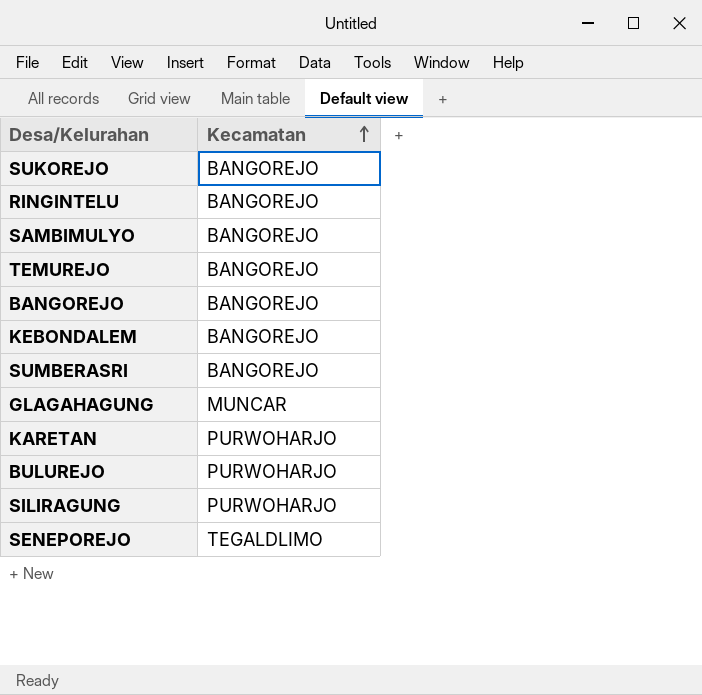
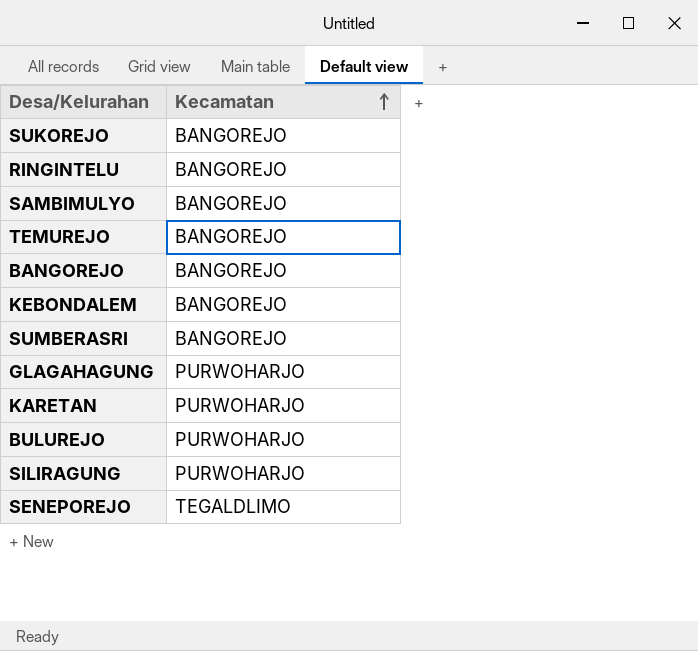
GLAGAHAGUNG | Kecamatan: MUNCAR -> PURWOHARJO

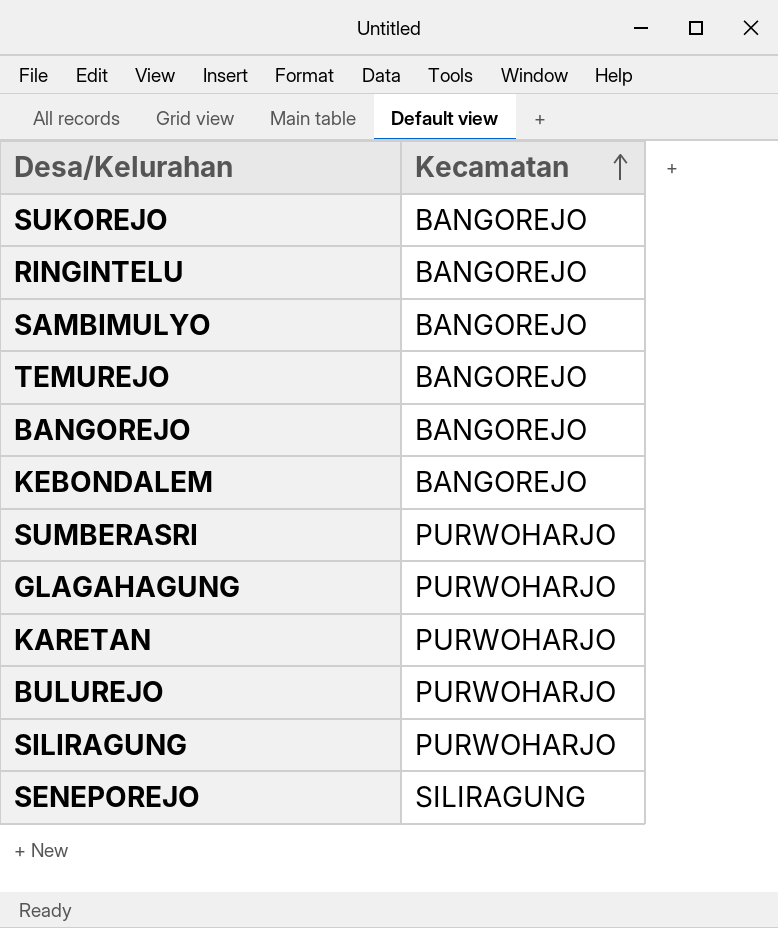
SUMBERASRI | Kecamatan: BANGOREJO -> PURWOHARJO
SENEPOREJO | Kecamatan: TEGALDLIMO -> SILIRAGUNG

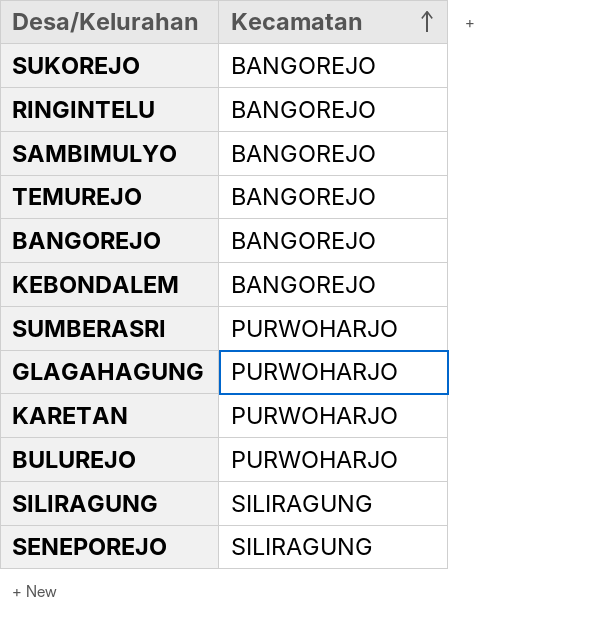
SILIRAGUNG | Kecamatan: PURWOHARJO -> SILIRAGUNG

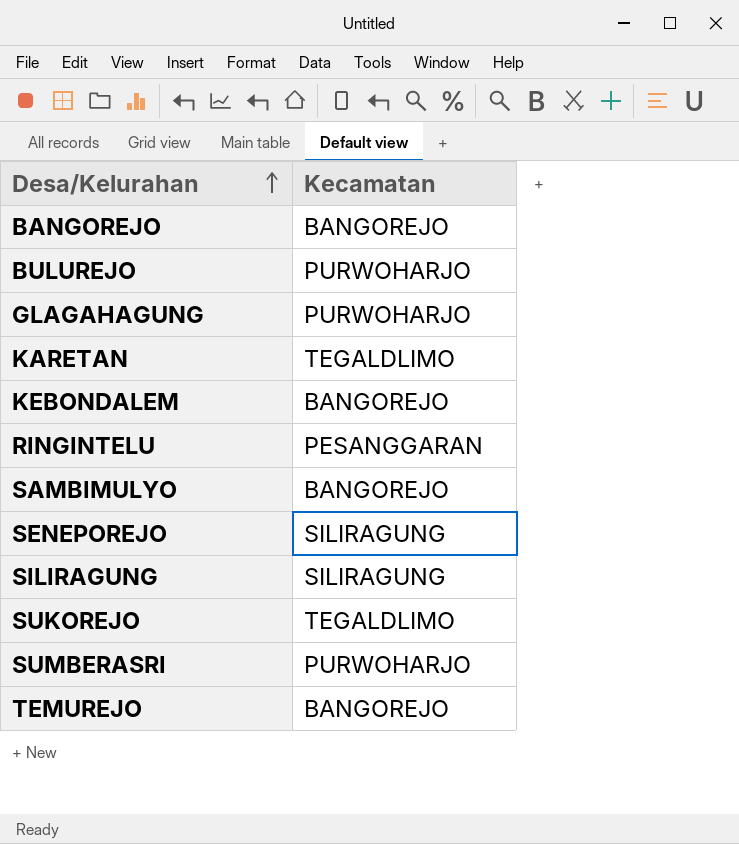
row order: Kecamatan ascending -> Desa/Kelurahan ascending
KARETAN | Kecamatan: PURWOHARJO -> TEGALDLIMO
RINGINTELU | Kecamatan: BANGOREJO -> PESANGGARAN
SUKOREJO | Kecamatan: BANGOREJO -> TEGALDLIMO

